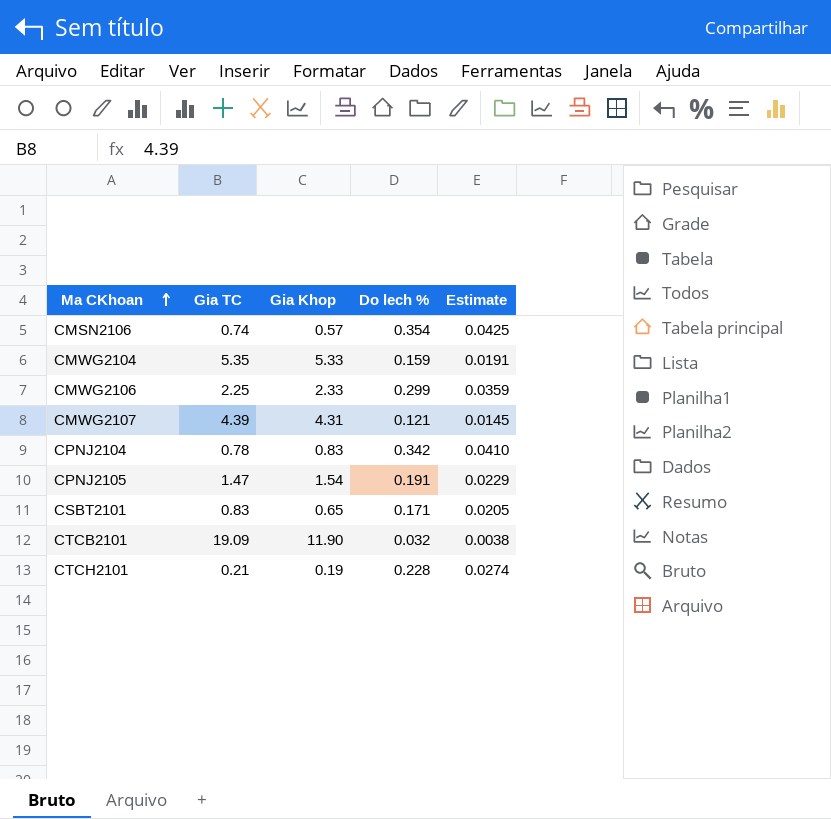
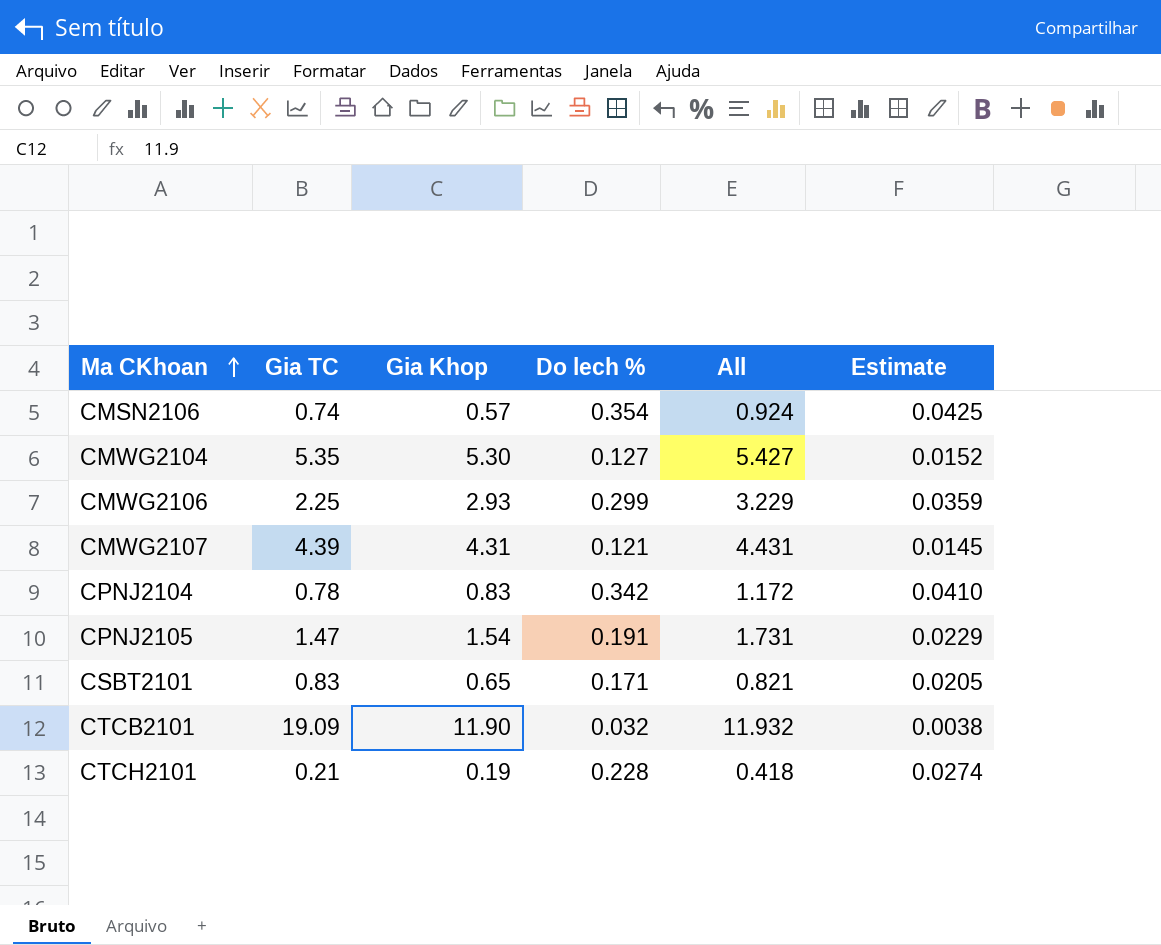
column All | formula: none -> [Gia Khop] + [Do lech %]
CMWG2104 | Gia Khop: 5.33 -> 5.30
CMWG2104 | Do lech %: 0.159 -> 0.127
CMWG2104 | Estimate: 0.0191 -> 0.0152
CMWG2106 | Gia Khop: 2.33 -> 2.93

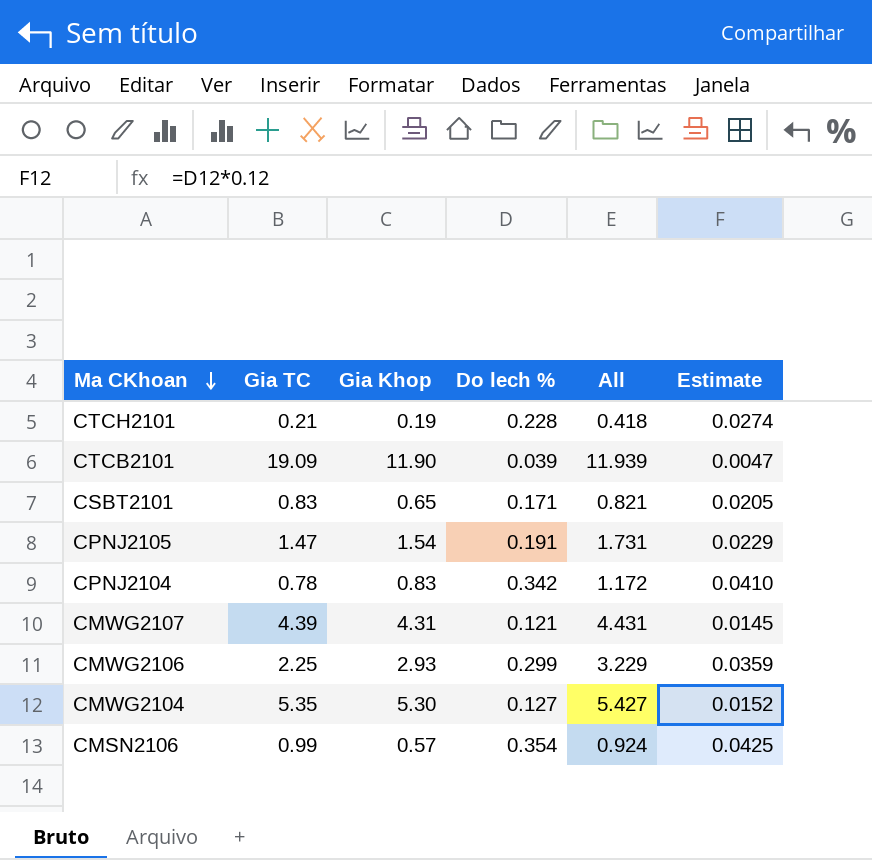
row order: Ma CKhoan ascending -> Ma CKhoan descending
CTCB2101 | Do lech %: 0.032 -> 0.039
CTCB2101 | All: 11.932 -> 11.939
CTCB2101 | Estimate: 0.0038 -> 0.0047
CMSN2106 | Gia TC: 0.74 -> 0.99

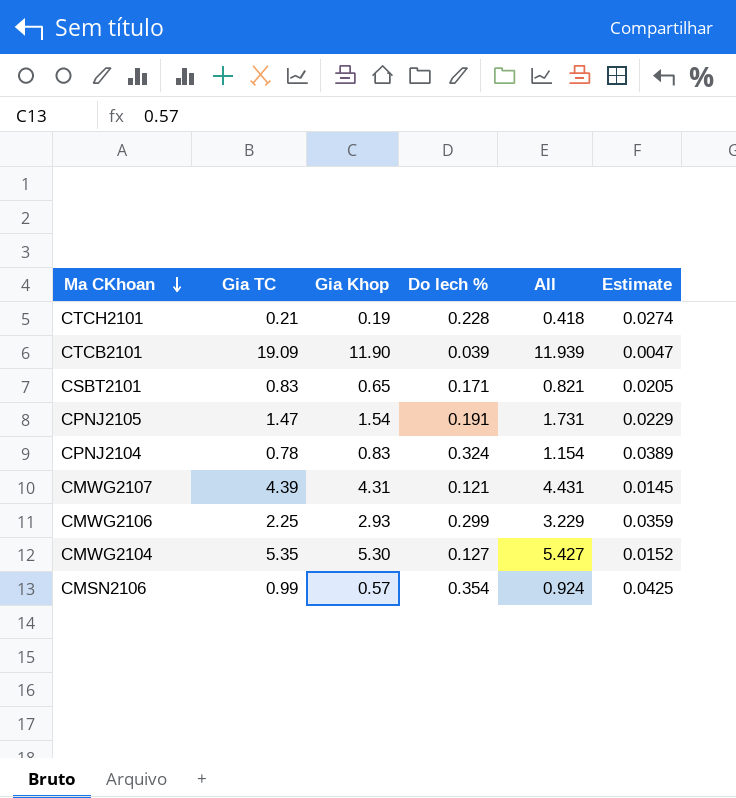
CPNJ2104 | Do lech %: 0.342 -> 0.324
CPNJ2104 | All: 1.172 -> 1.154
CPNJ2104 | Estimate: 0.0410 -> 0.0389

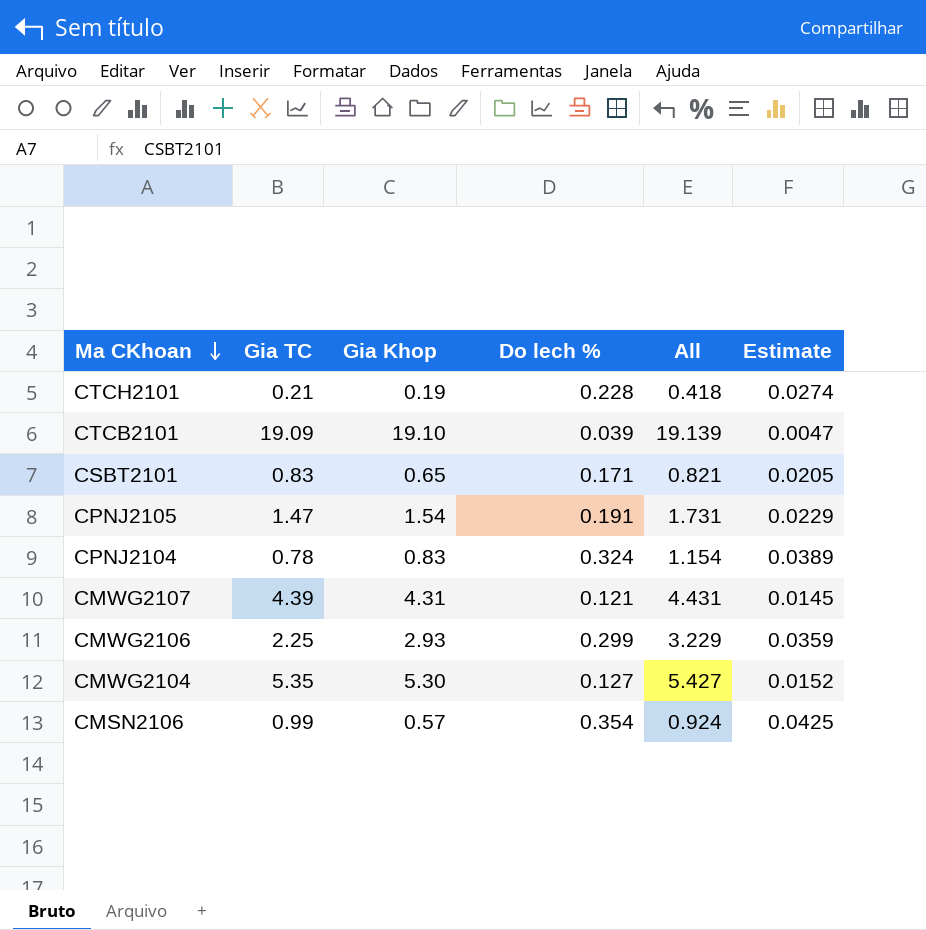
CTCB2101 | Gia Khop: 11.90 -> 19.10
CTCB2101 | All: 11.939 -> 19.139

